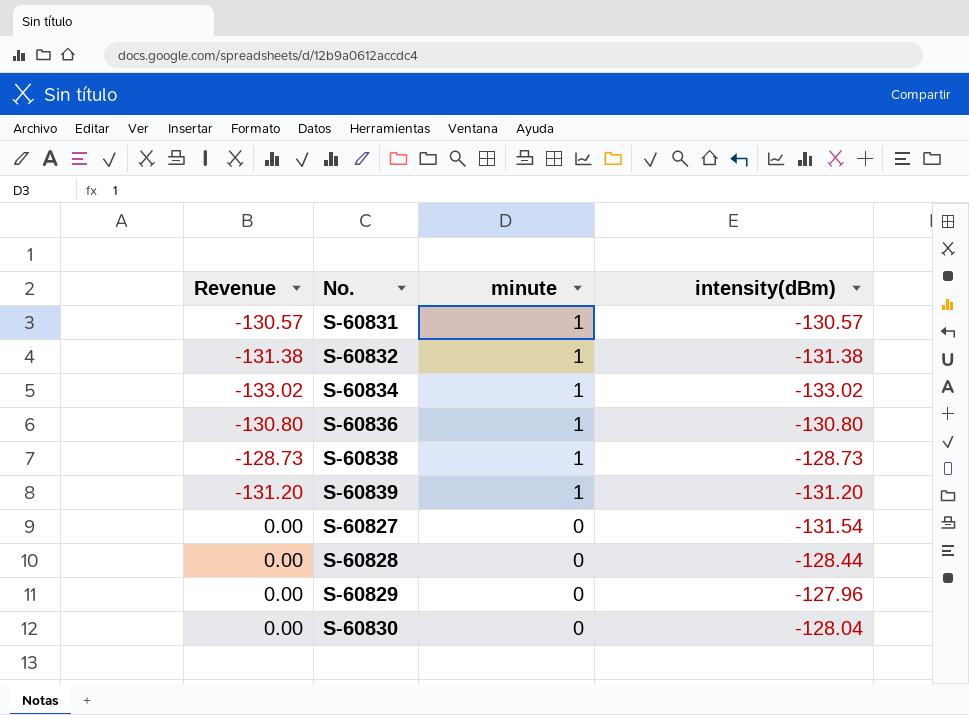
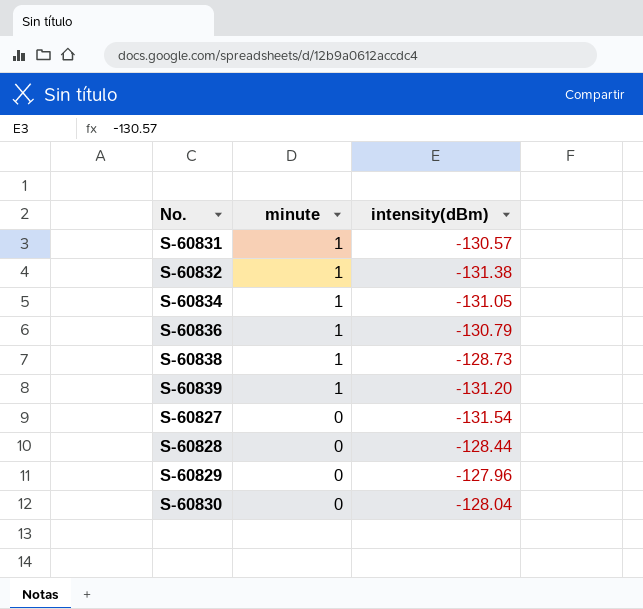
column Revenue | formula: [minute] * [intensity(dBm)] -> none
S-60834 | intensity(dBm): -133.02 -> -131.05
S-60836 | intensity(dBm): -130.80 -> -130.79

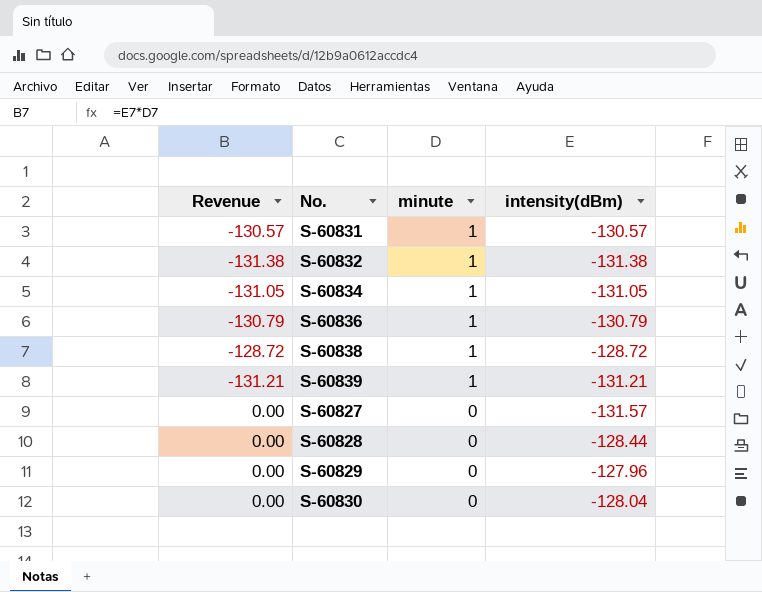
column Revenue | formula: none -> [minute] * [intensity(dBm)]
S-60838 | intensity(dBm): -128.73 -> -128.72
S-60839 | intensity(dBm): -131.20 -> -131.21
S-60827 | intensity(dBm): -131.54 -> -131.57

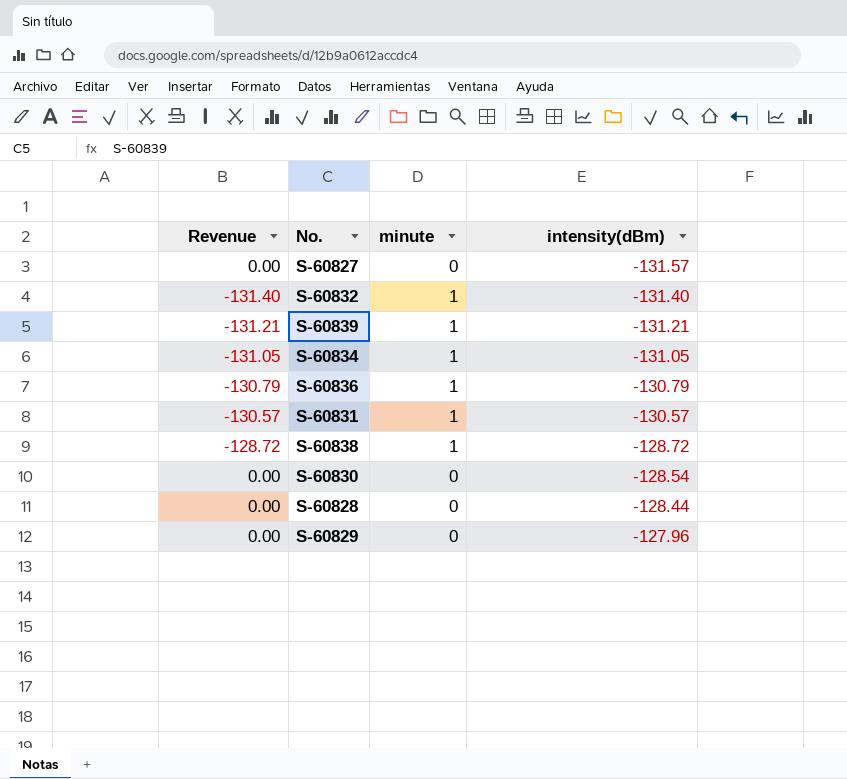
row order: minute descending -> intensity(dBm) ascending
S-60832 | Revenue: -131.38 -> -131.40
S-60832 | intensity(dBm): -131.38 -> -131.40
S-60830 | intensity(dBm): -128.04 -> -128.54

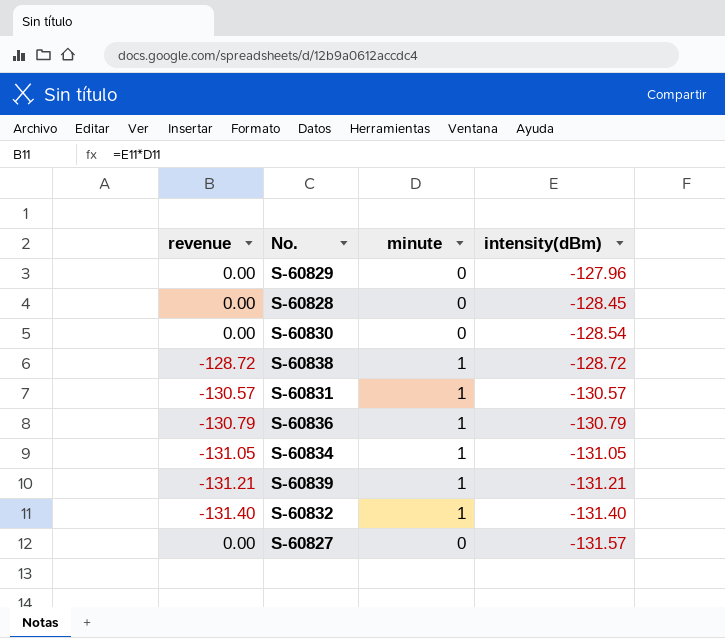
row order: intensity(dBm) ascending -> intensity(dBm) descending
column name: Revenue -> revenue
S-60828 | intensity(dBm): -128.44 -> -128.45

